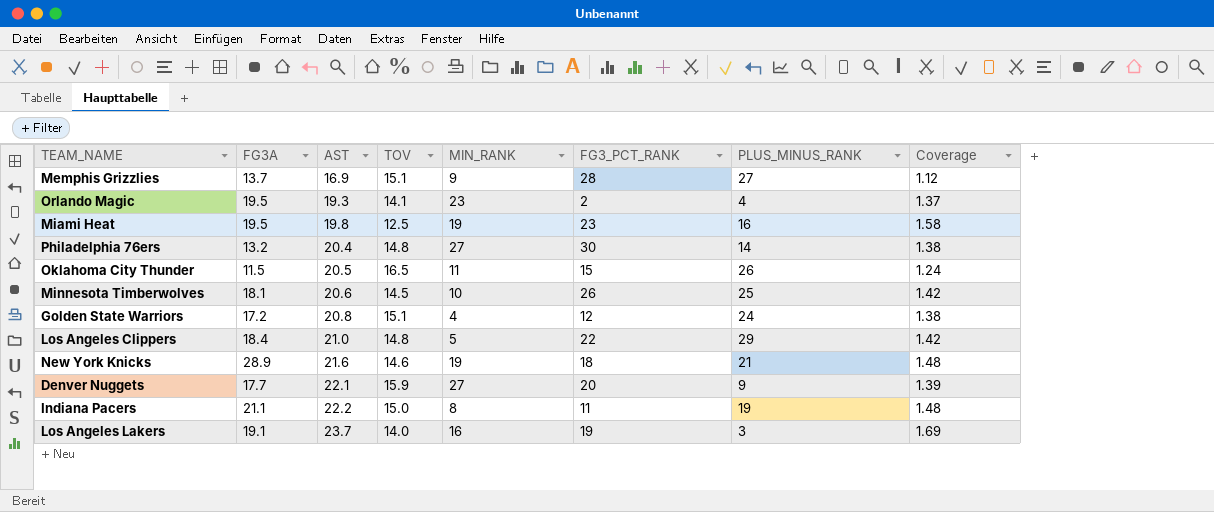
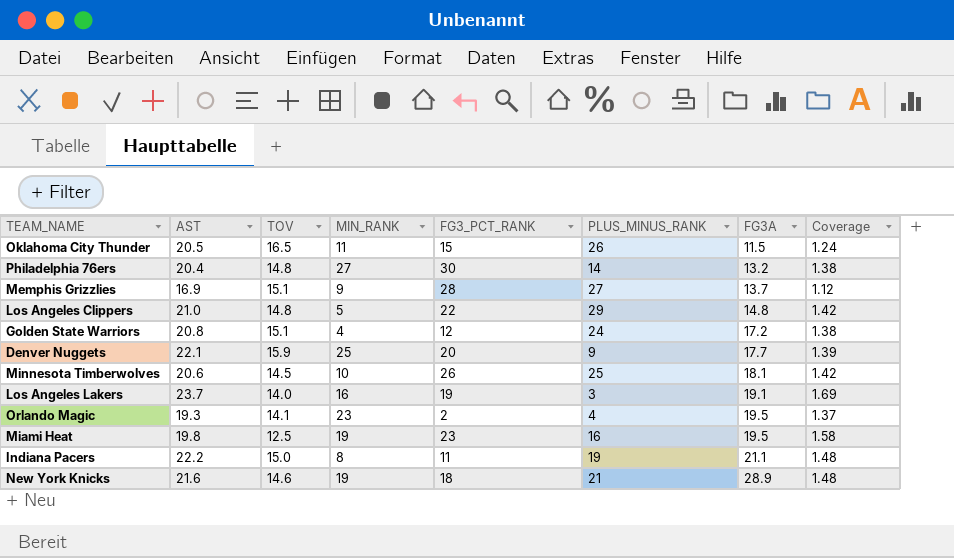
row order: AST ascending -> FG3A ascending
column FG3A | position: 2 -> 7
Los Angeles Clippers | FG3A: 18.4 -> 14.8
Denver Nuggets | MIN_RANK: 27 -> 25

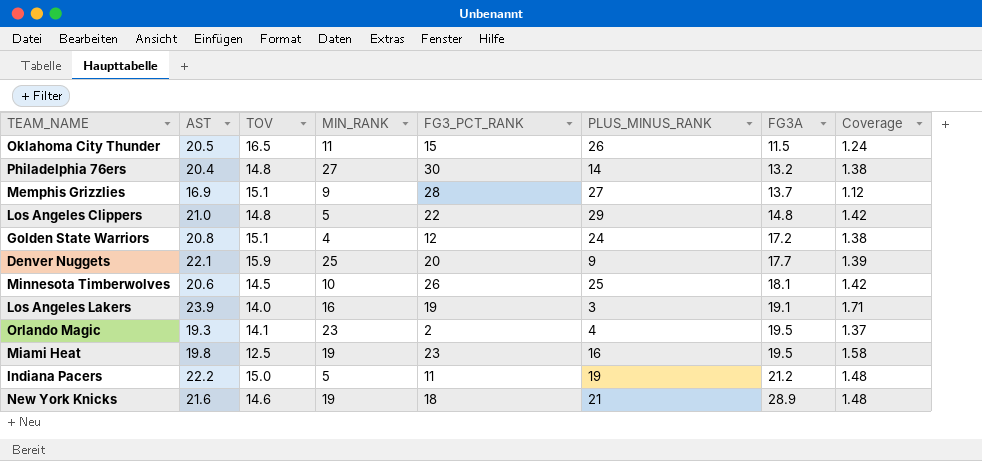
Los Angeles Lakers | AST: 23.7 -> 23.9
Los Angeles Lakers | Coverage: 1.69 -> 1.71
Indiana Pacers | MIN_RANK: 8 -> 5
Indiana Pacers | FG3A: 21.1 -> 21.2

